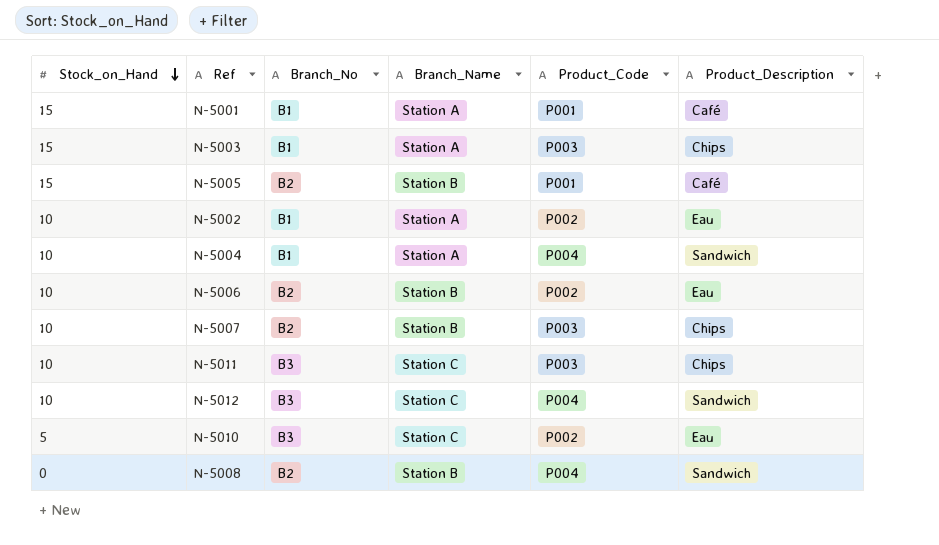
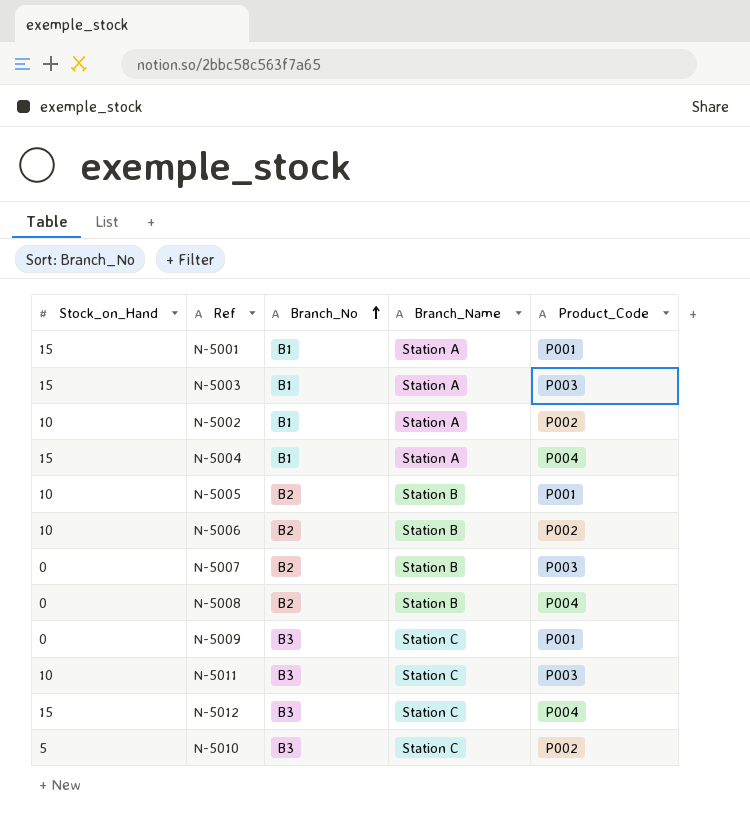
row order: Stock_on_Hand descending -> Branch_No ascending
column Product_Description | position: 6 -> none
N-5004 | Stock_on_Hand: 10 -> 15
N-5005 | Stock_on_Hand: 15 -> 10
N-5007 | Stock_on_Hand: 10 -> 0
row N-5009: none -> 0 | B3 | Station C | P001
N-5012 | Stock_on_Hand: 10 -> 15

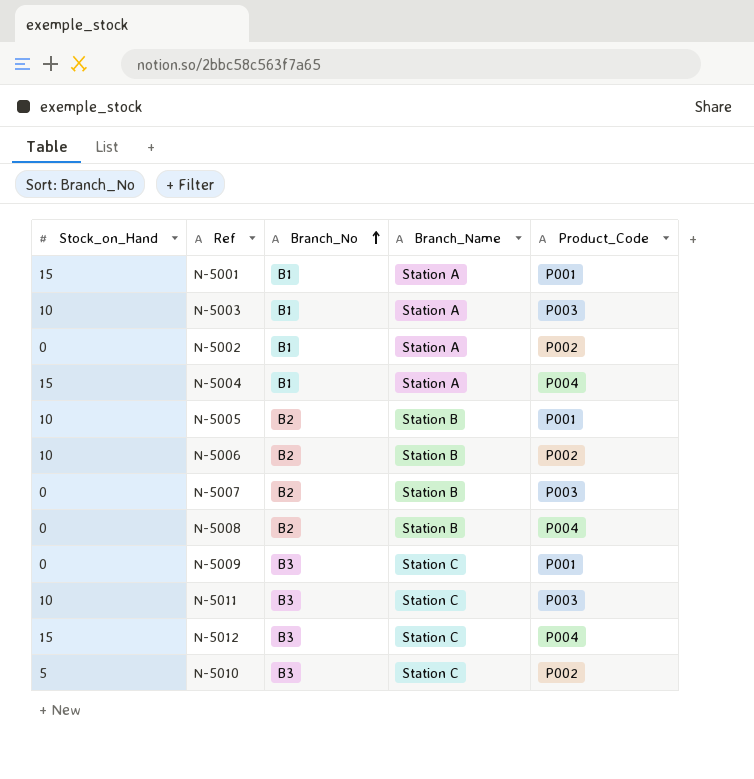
N-5003 | Stock_on_Hand: 15 -> 10
N-5002 | Stock_on_Hand: 10 -> 0

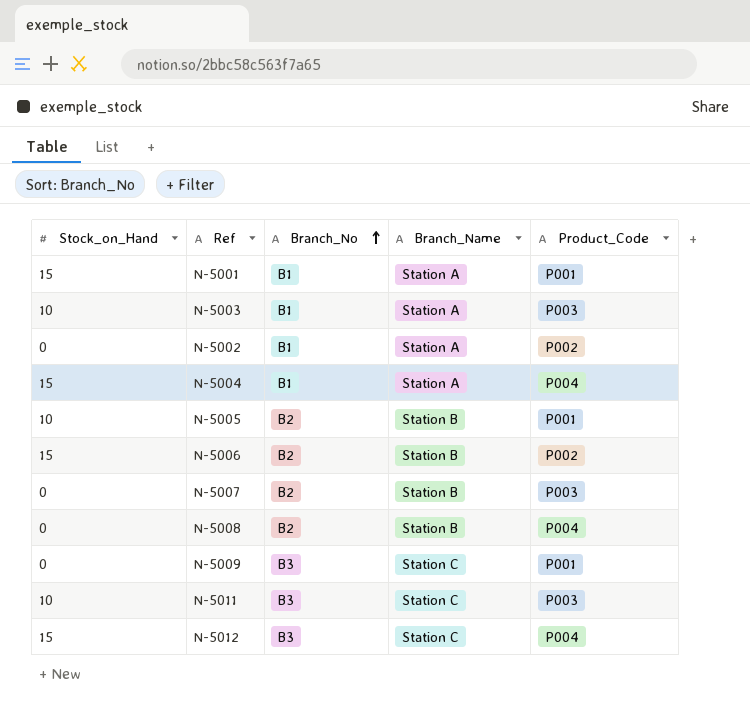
row N-5010: 5 | B3 | Station C | P002 -> none
N-5006 | Stock_on_Hand: 10 -> 15

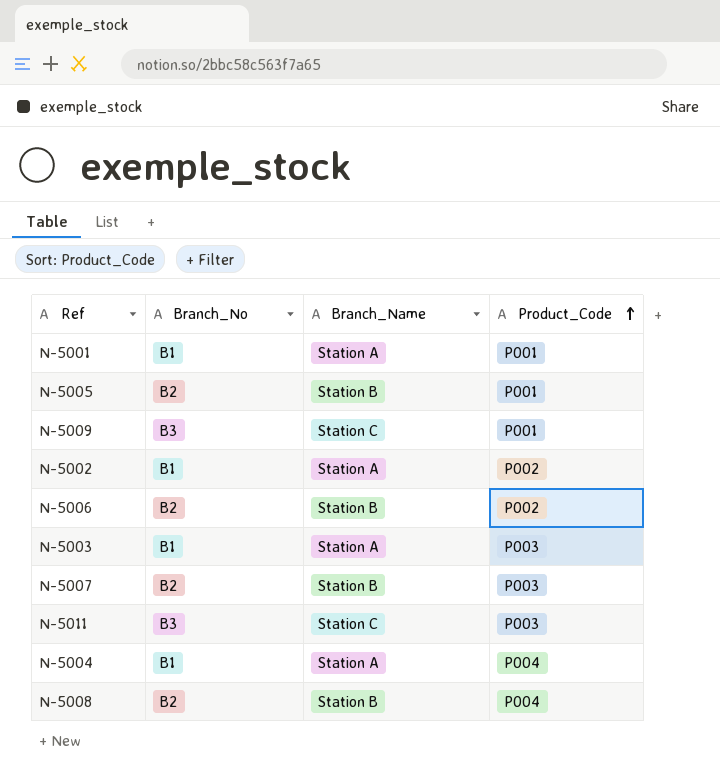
row order: Branch_No ascending -> Product_Code ascending
column Stock_on_Hand | position: 1 -> none
row N-5012: 15 | B3 | Station C | P004 -> none

